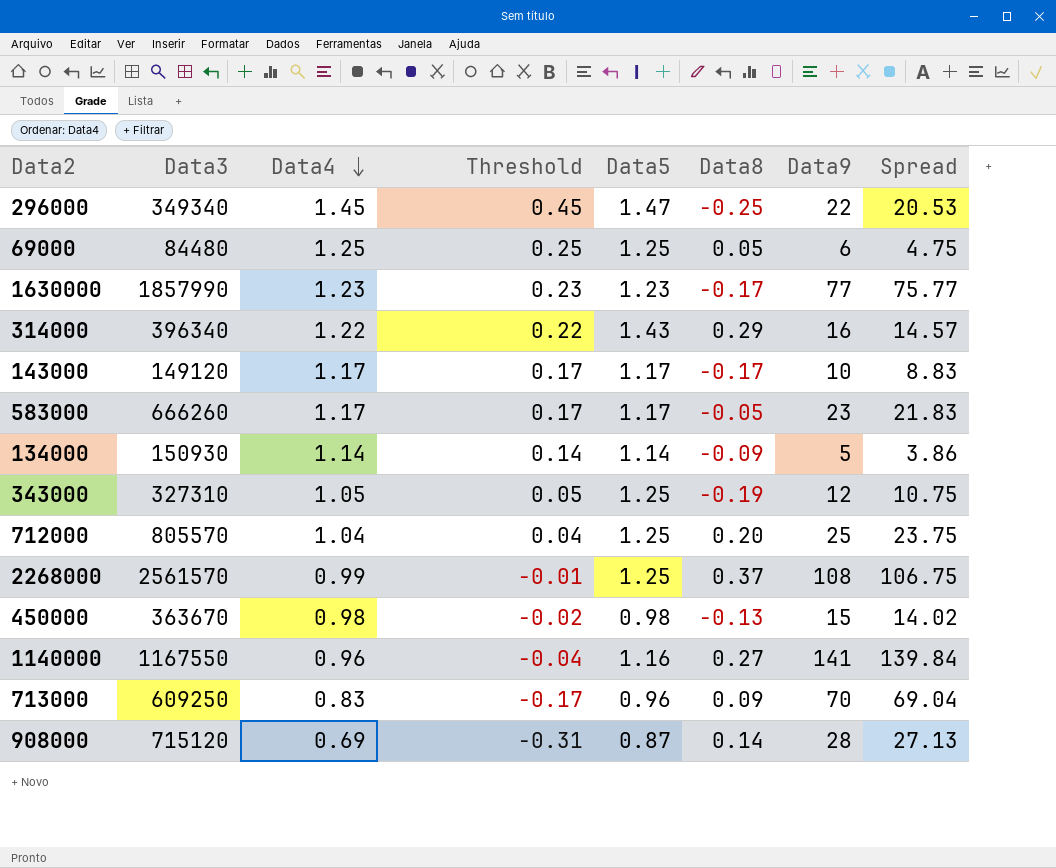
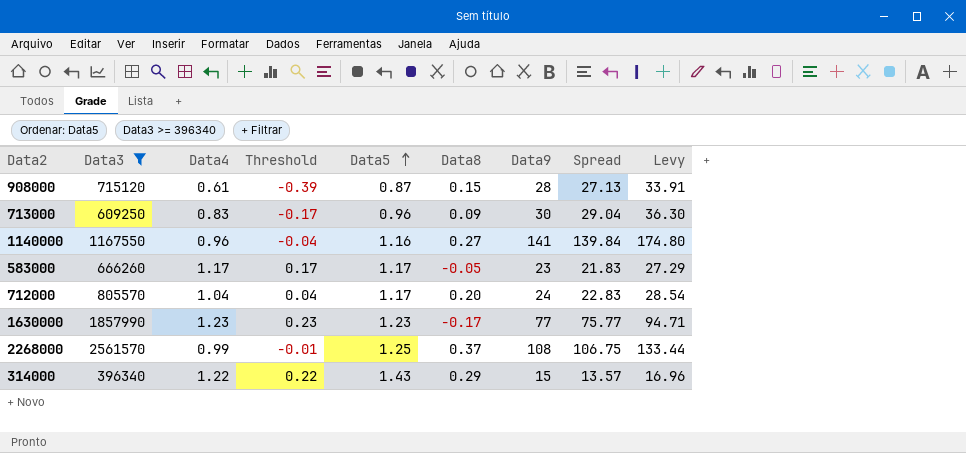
filter: none -> Data3 >= 396340
row order: Data4 descending -> Data5 ascending
column Levy | formula: none -> [Spread] * 1.25
908000 | Data4: 0.69 -> 0.61
908000 | Threshold: -0.31 -> -0.39
908000 | Data8: 0.14 -> 0.15
713000 | Data9: 70 -> 30
713000 | Spread: 69.04 -> 29.04
712000 | Data5: 1.25 -> 1.17
712000 | Data9: 25 -> 24
712000 | Spread: 23.75 -> 22.83
314000 | Data9: 16 -> 15
314000 | Spread: 14.57 -> 13.57

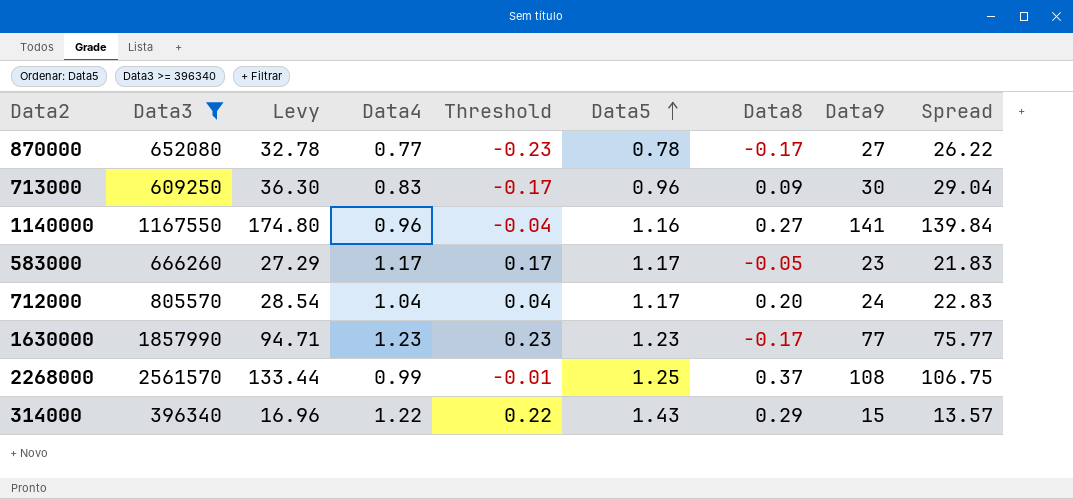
column Levy | position: 9 -> 3
row 908000: 715120 | 0.61 | -0.39 | 0.87 | 0.15 | 28 | 27.13 | 33.91 -> none
row 870000: none -> 652080 | 32.78 | 0.77 | -0.23 | 0.78 | -0.17 | 27 | 26.22

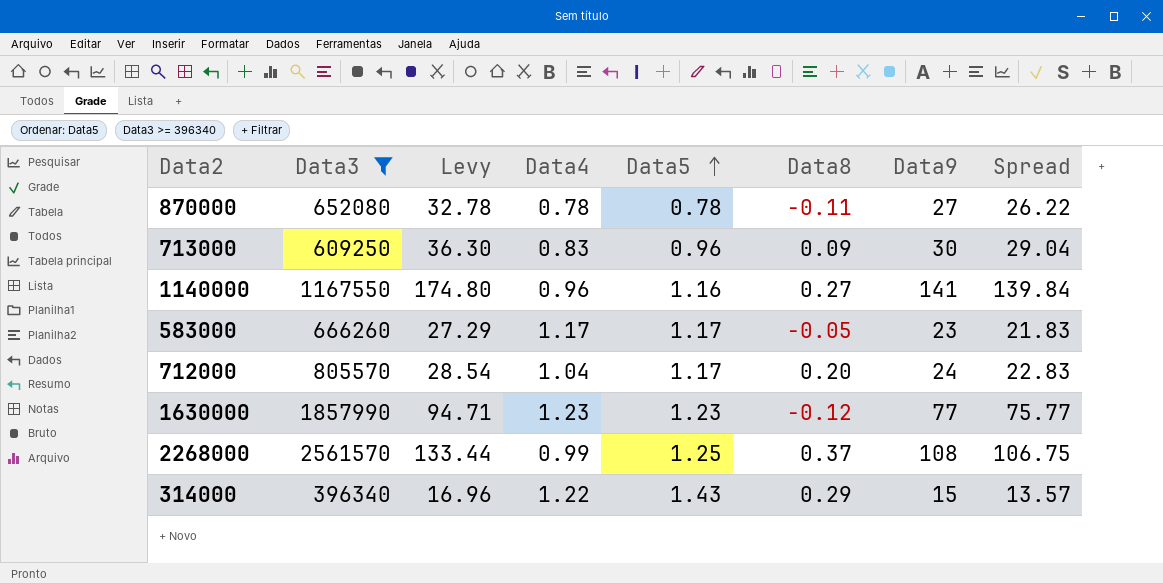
column Threshold | formula: [Data4] - 1 -> none
870000 | Data4: 0.77 -> 0.78
870000 | Data8: -0.17 -> -0.11
1630000 | Data8: -0.17 -> -0.12

